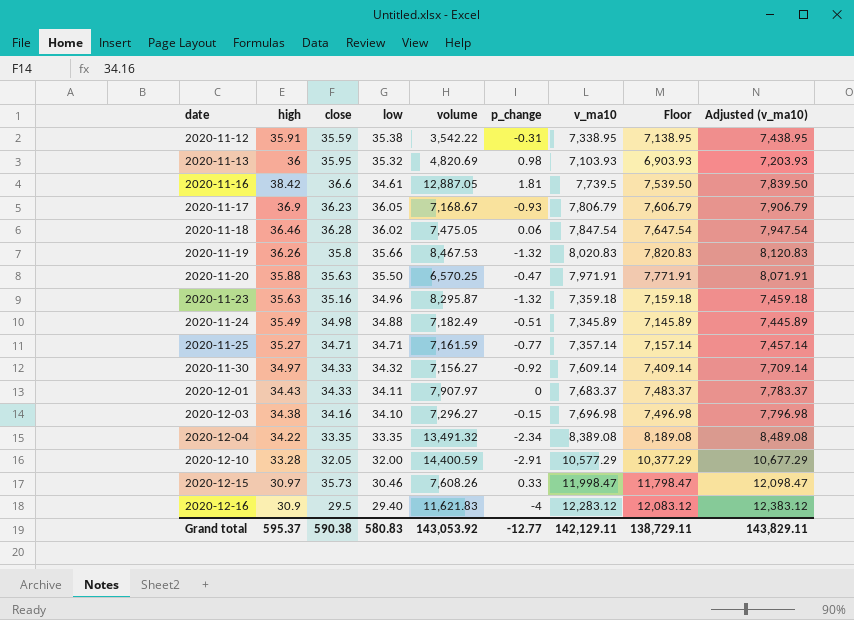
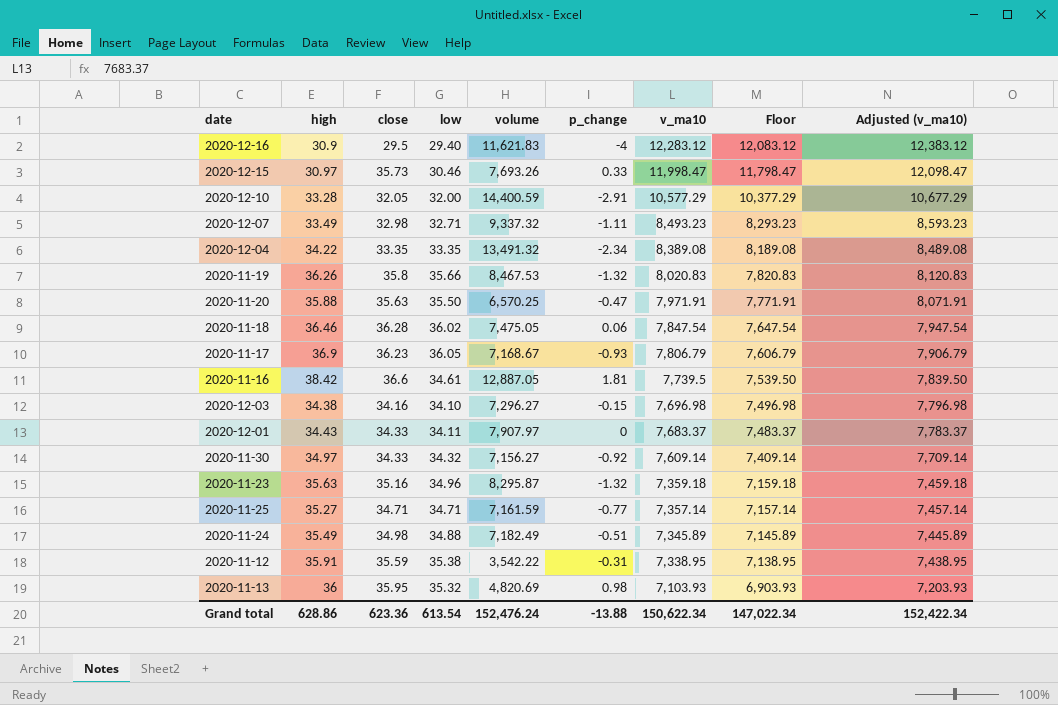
row order: date ascending -> v_ma10 descending
2020-12-15 | volume: 7,608.26 -> 7,693.26
row 2020-12-07: none -> 33.49 | 32.98 | 32.71 | 9,337.32 | -1.11 | 8,493.23 | 8,293.23 | 8,593.23
Grand total | high: 595.37 -> 628.86
Grand total | close: 590.38 -> 623.36
Grand total | low: 580.83 -> 613.54
Grand total | volume: 143,053.92 -> 152,476.24
Grand total | p_change: -12.77 -> -13.88
Grand total | v_ma10: 142,129.11 -> 150,622.34
Grand total | Floor: 138,729.11 -> 147,022.34
Grand total | Adjusted (v_ma10): 143,829.11 -> 152,422.34

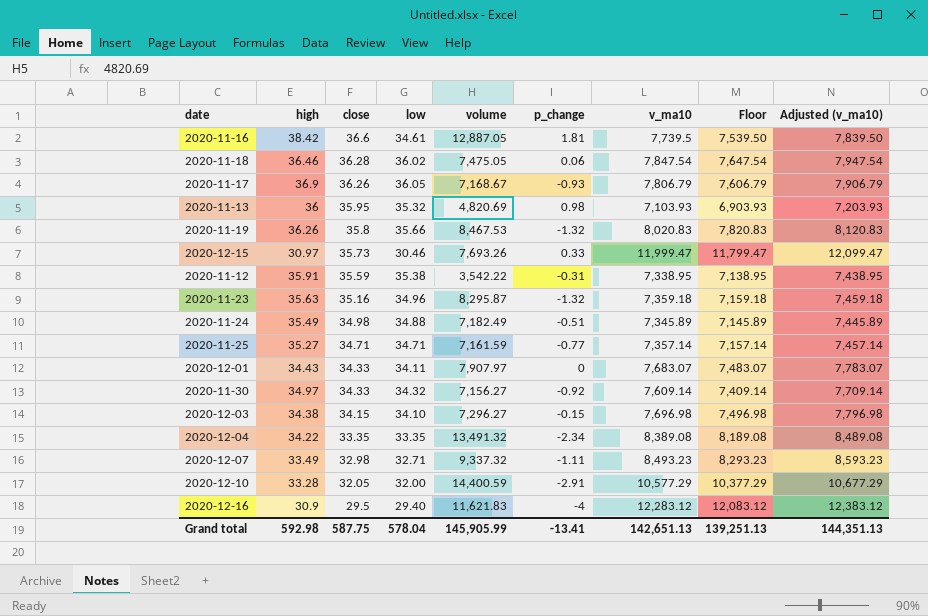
row order: v_ma10 descending -> close descending
row 2020-11-20: 35.88 | 35.63 | 35.50 | 6,570.25 | -0.47 | 7,971.91 | 7,771.91 | 8,071.91 -> none
2020-11-17 | close: 36.23 -> 36.26
2020-12-15 | v_ma10: 11,998.47 -> 11,999.47
2020-12-15 | Floor: 11,798.47 -> 11,799.47
2020-12-15 | Adjusted (v_ma10): 12,098.47 -> 12,099.47
2020-12-01 | v_ma10: 7,683.37 -> 7,683.07
2020-12-01 | Floor: 7,483.37 -> 7,483.07
2020-12-01 | Adjusted (v_ma10): 7,783.37 -> 7,783.07
2020-12-03 | close: 34.16 -> 34.15
Grand total | high: 628.86 -> 592.98
Grand total | close: 623.36 -> 587.75
Grand total | low: 613.54 -> 578.04
Grand total | volume: 152,476.24 -> 145,905.99
Grand total | p_change: -13.88 -> -13.41
Grand total | v_ma10: 150,622.34 -> 142,651.13
Grand total | Floor: 147,022.34 -> 139,251.13
Grand total | Adjusted (v_ma10): 152,422.34 -> 144,351.13

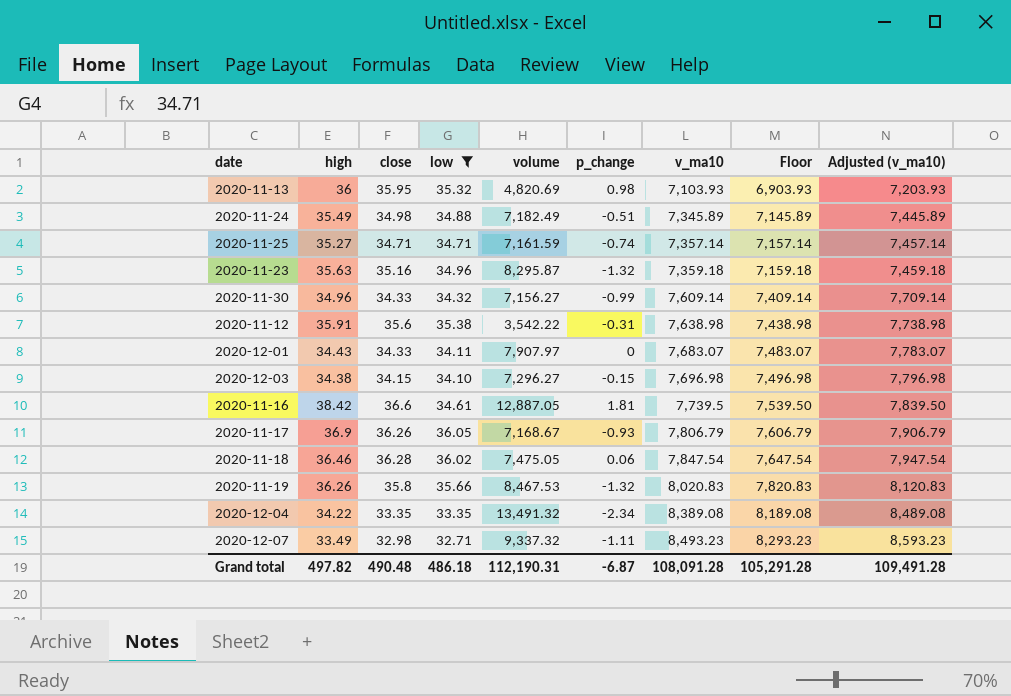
filter: none -> low >= 32.71
row order: close descending -> v_ma10 ascending
2020-11-25 | p_change: -0.77 -> -0.74
2020-11-30 | high: 34.97 -> 34.96
2020-11-30 | p_change: -0.92 -> -0.99
2020-11-12 | close: 35.59 -> 35.6
2020-11-12 | v_ma10: 7,338.95 -> 7,638.98
2020-11-12 | Floor: 7,138.95 -> 7,438.98
2020-11-12 | Adjusted (v_ma10): 7,438.95 -> 7,738.98
Grand total | high: 592.98 -> 497.82
Grand total | close: 587.75 -> 490.48
Grand total | low: 578.04 -> 486.18
Grand total | volume: 145,905.99 -> 112,190.31
Grand total | p_change: -13.41 -> -6.87
Grand total | v_ma10: 142,651.13 -> 108,091.28
Grand total | Floor: 139,251.13 -> 105,291.28
Grand total | Adjusted (v_ma10): 144,351.13 -> 109,491.28

